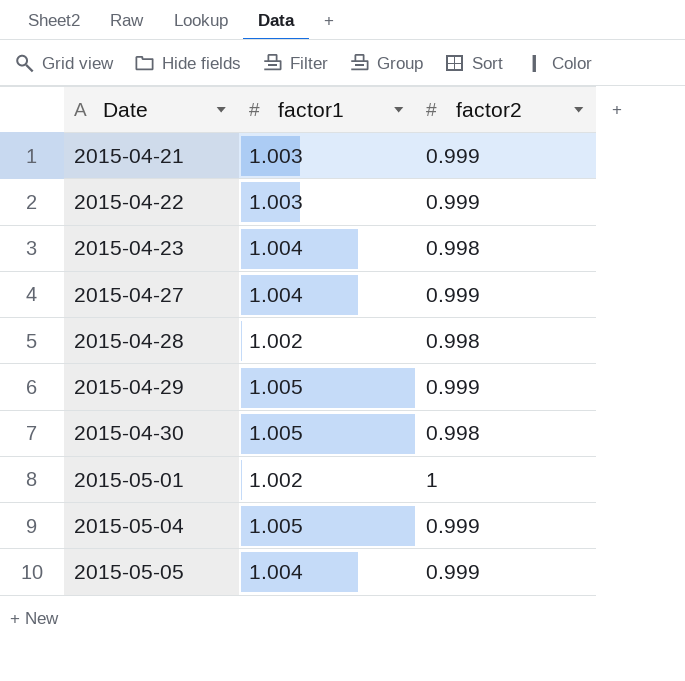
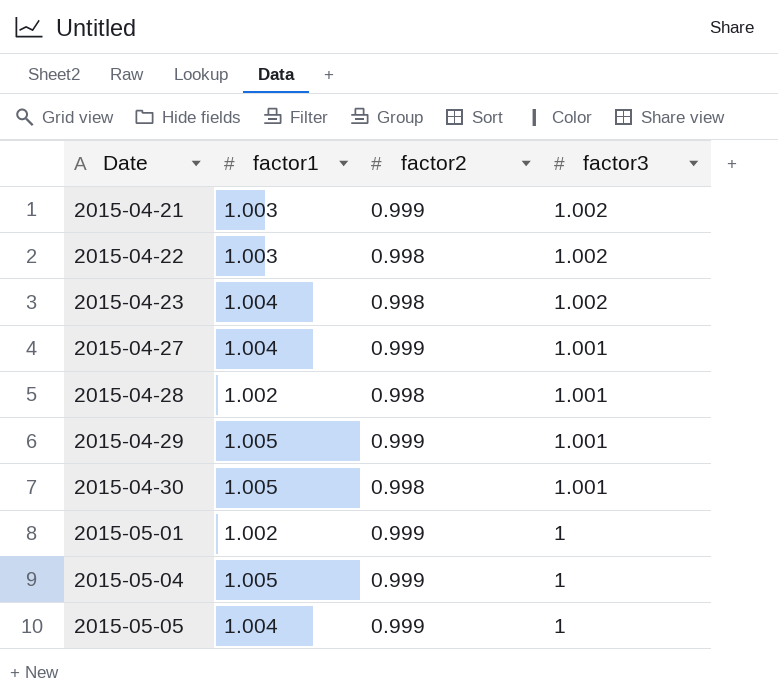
column factor3 | position: none -> 4
2015-04-22 | factor2: 0.999 -> 0.998
2015-05-01 | factor2: 1 -> 0.999

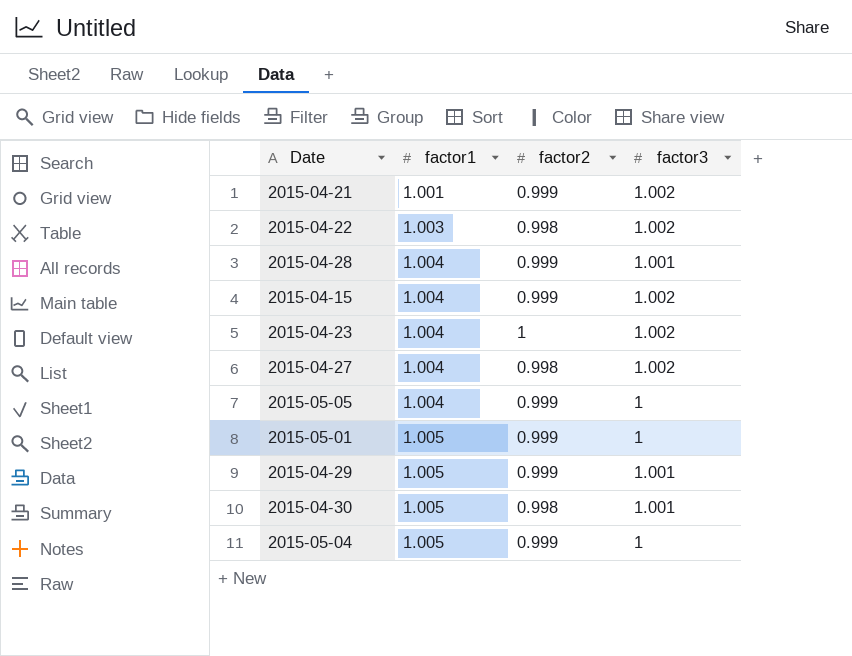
row order: Date ascending -> factor1 ascending
2015-04-21 | factor1: 1.003 -> 1.001
2015-04-28 | factor1: 1.002 -> 1.004
2015-04-28 | factor2: 0.998 -> 0.999
row 2015-04-15: none -> 1.004 | 0.999 | 1.002
2015-04-23 | factor2: 0.998 -> 1
2015-04-27 | factor2: 0.999 -> 0.998
2015-04-27 | factor3: 1.001 -> 1.002
2015-05-01 | factor1: 1.002 -> 1.005

